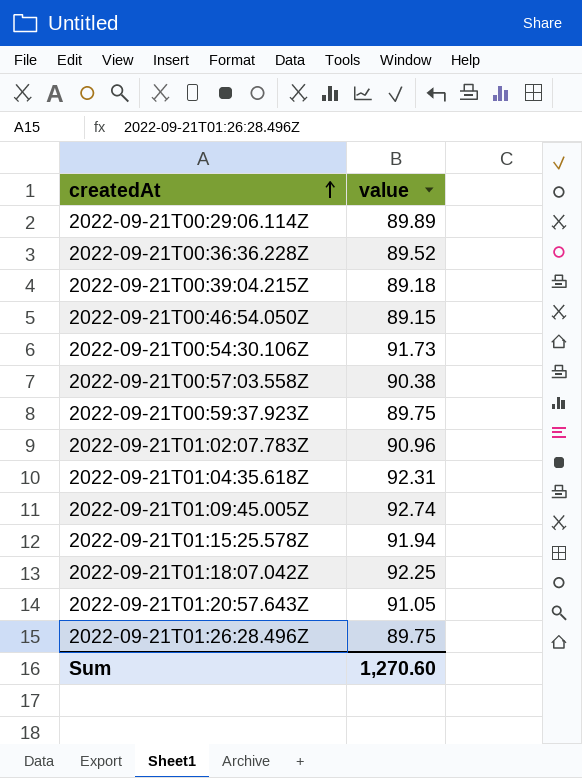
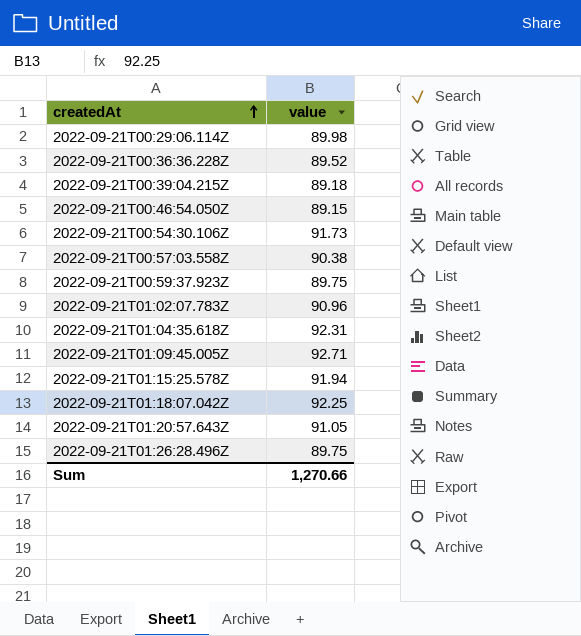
2022-09-21T00:29:06.114Z | value: 89.89 -> 89.98
2022-09-21T01:09:45.005Z | value: 92.74 -> 92.71
Sum | value: 1,270.60 -> 1,270.66

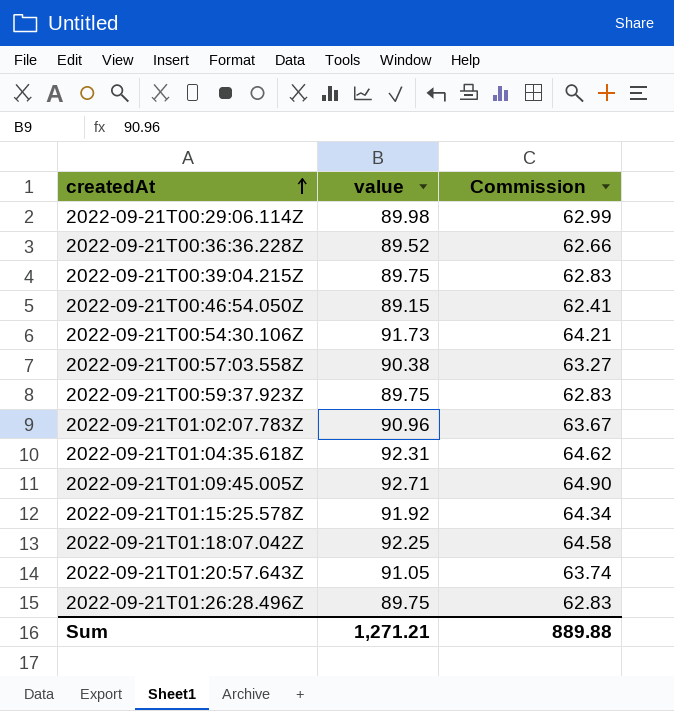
column Commission | formula: none -> [value] * 0.7
2022-09-21T00:39:04.215Z | value: 89.18 -> 89.75
2022-09-21T01:15:25.578Z | value: 91.94 -> 91.92
Sum | value: 1,270.66 -> 1,271.21

